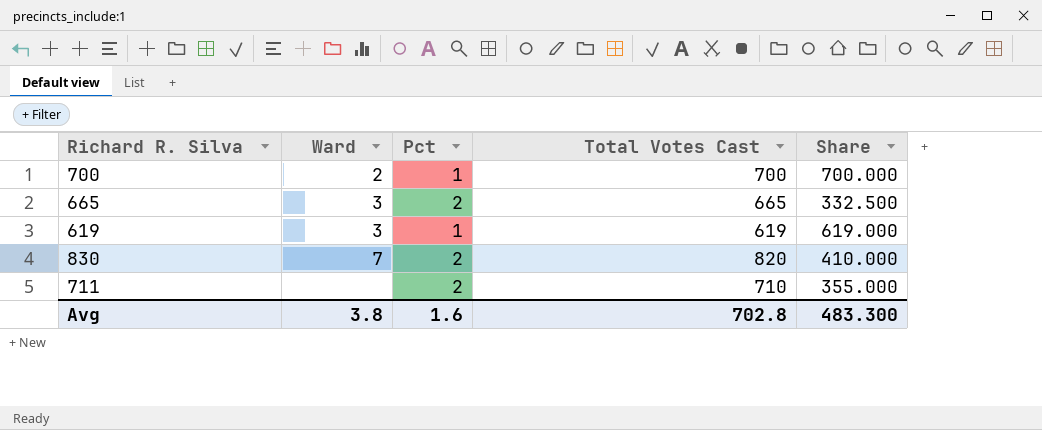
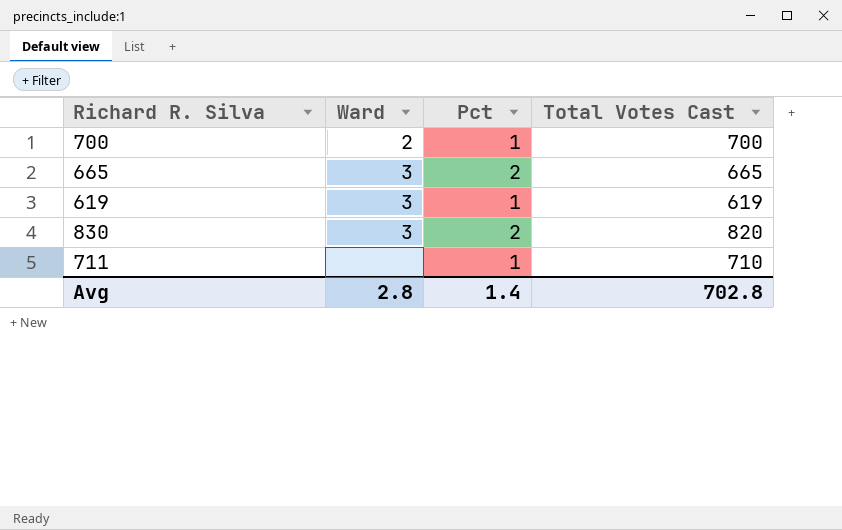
column Share | formula: [Total Votes Cast] / [Pct] -> none
830 | Ward: 7 -> 3
711 | Pct: 2 -> 1
Avg | Ward: 3.8 -> 2.8
Avg | Pct: 1.6 -> 1.4

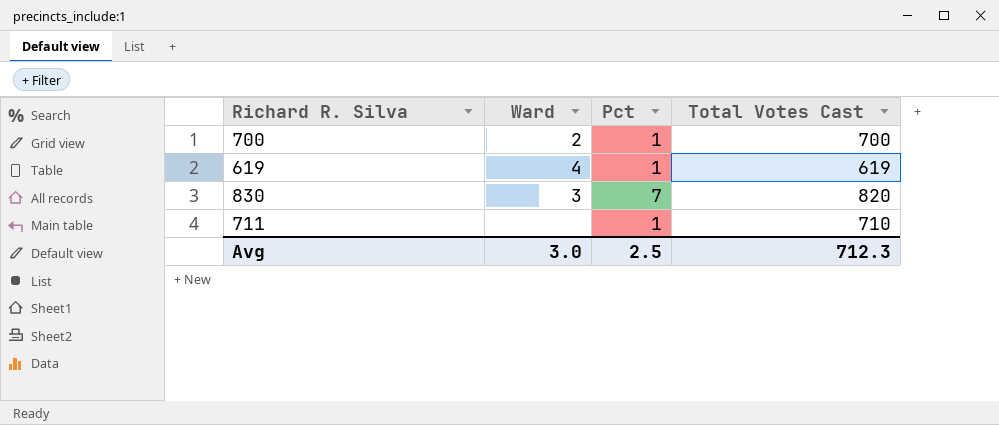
row 665: 3 | 2 | 665 -> none
619 | Ward: 3 -> 4
830 | Pct: 2 -> 7
Avg | Ward: 2.8 -> 3.0
Avg | Pct: 1.4 -> 2.5
Avg | Total Votes Cast: 702.8 -> 712.3

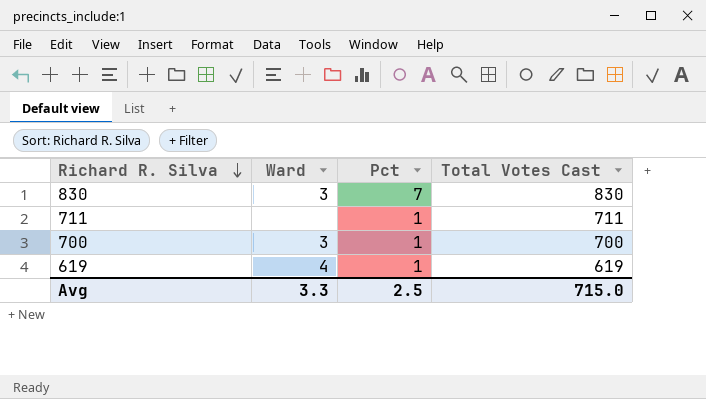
row order: none -> Richard R. Silva descending
830 | Total Votes Cast: 820 -> 830
711 | Total Votes Cast: 710 -> 711
700 | Ward: 2 -> 3
Avg | Ward: 3.0 -> 3.3
Avg | Total Votes Cast: 712.3 -> 715.0

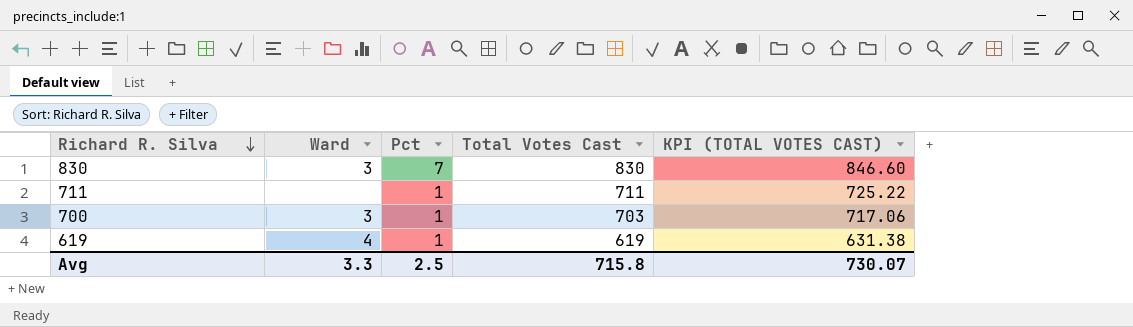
column KPI (TOTAL VOTES CAST) | formula: none -> [Total Votes Cast] * 1.02
700 | Total Votes Cast: 700 -> 703
Avg | Total Votes Cast: 715.0 -> 715.8

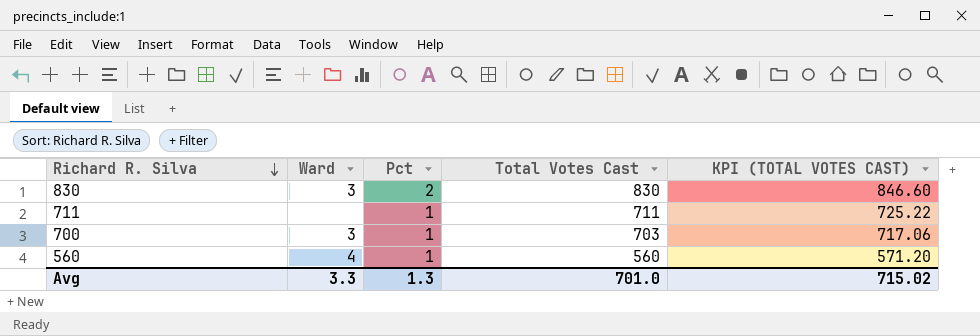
row 619: 4 | 1 | 619 | 631.38 -> none
830 | Pct: 7 -> 2
row 560: none -> 4 | 1 | 560 | 571.20
Avg | Pct: 2.5 -> 1.3
Avg | Total Votes Cast: 715.8 -> 701.0
Avg | KPI (TOTAL VOTES CAST): 730.07 -> 715.02

